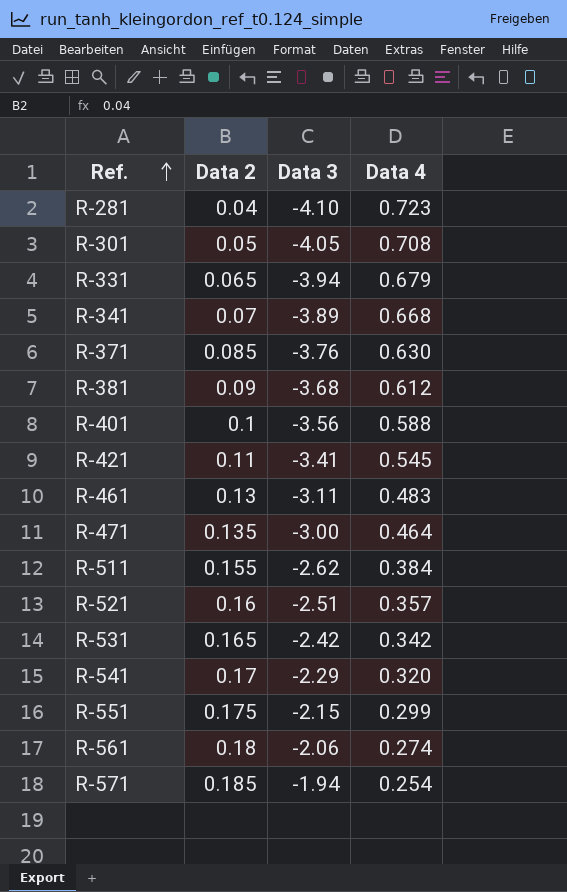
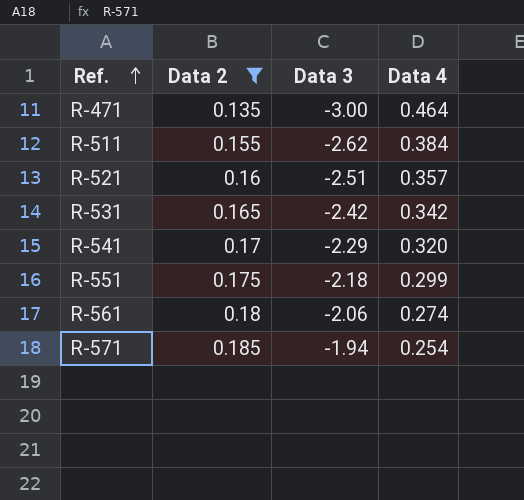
filter: none -> Data 2 >= 0.135
R-551 | Data 3: -2.15 -> -2.18

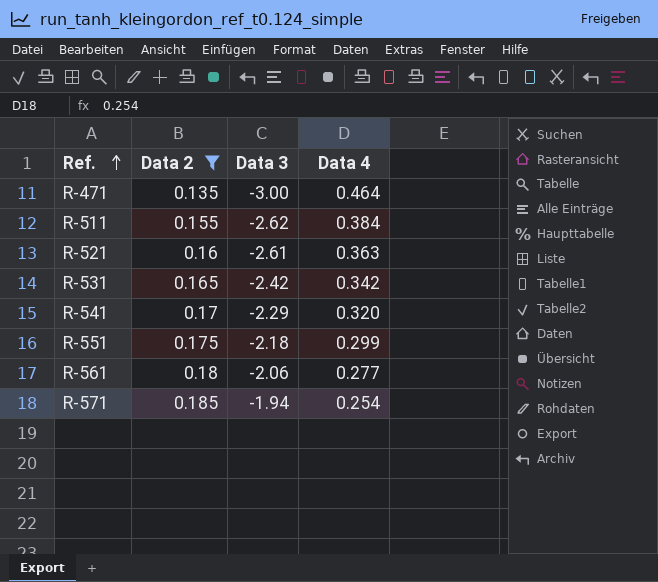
R-521 | Data 3: -2.51 -> -2.61
R-521 | Data 4: 0.357 -> 0.363
R-561 | Data 4: 0.274 -> 0.277

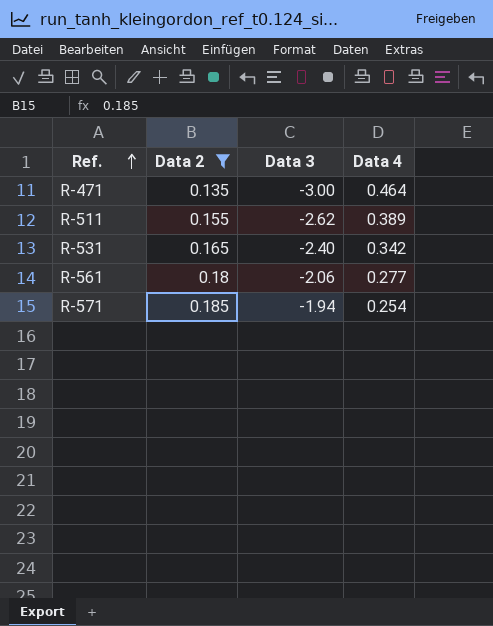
row R-521: 0.16 | -2.61 | 0.363 -> none
row R-541: 0.17 | -2.29 | 0.320 -> none
row R-551: 0.175 | -2.18 | 0.299 -> none
R-511 | Data 4: 0.384 -> 0.389
R-531 | Data 3: -2.42 -> -2.40

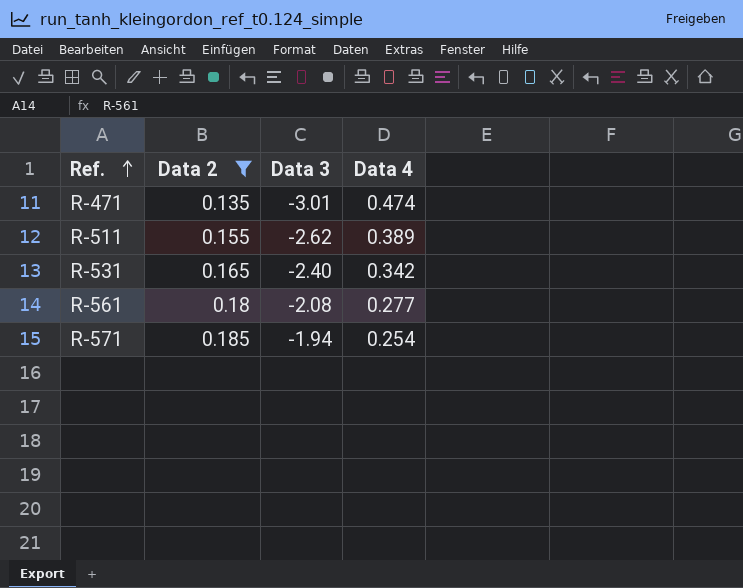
R-471 | Data 3: -3.00 -> -3.01
R-471 | Data 4: 0.464 -> 0.474
R-561 | Data 3: -2.06 -> -2.08

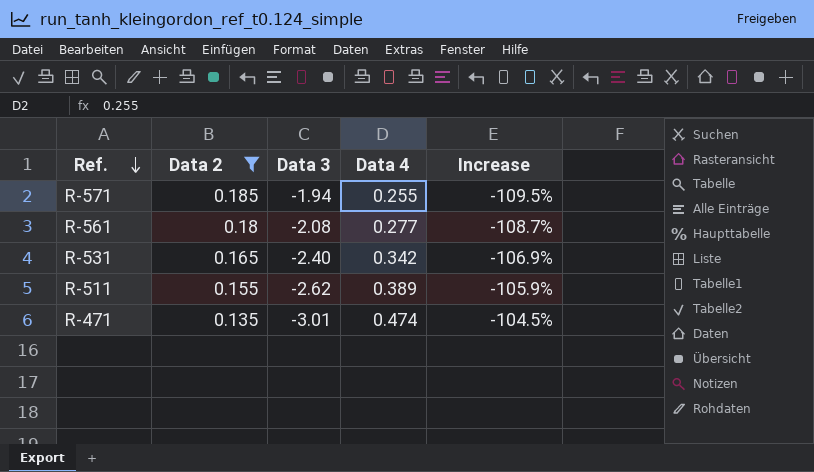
row order: Ref. ascending -> Ref. descending
column Increase | formula: none -> ([Data 2] - [Data 3]) / [Data 3]
R-571 | Data 4: 0.254 -> 0.255

